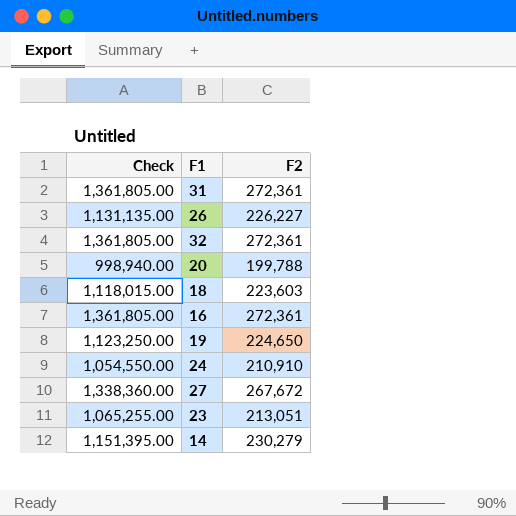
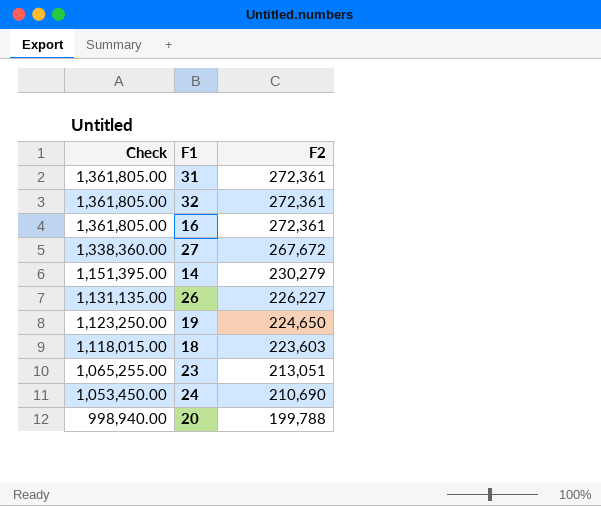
row order: none -> Check descending
24 | Check: 1,054,550.00 -> 1,053,450.00
24 | F2: 210,910 -> 210,690

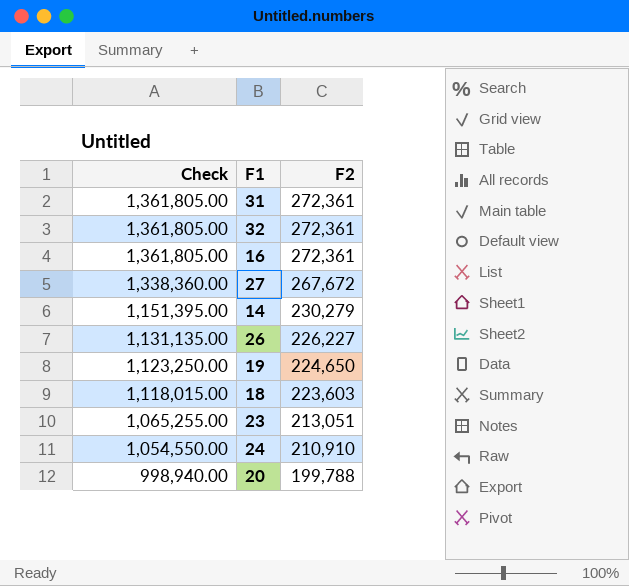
24 | Check: 1,053,450.00 -> 1,054,550.00
24 | F2: 210,690 -> 210,910

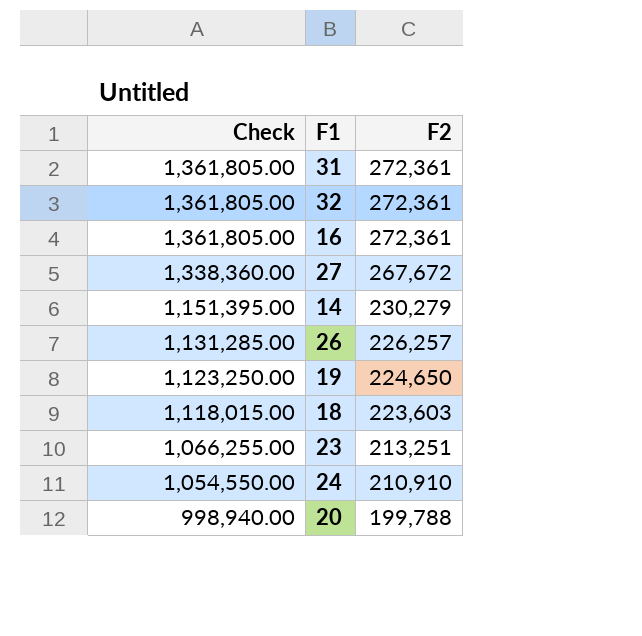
26 | Check: 1,131,135.00 -> 1,131,285.00
26 | F2: 226,227 -> 226,257
23 | Check: 1,065,255.00 -> 1,066,255.00
23 | F2: 213,051 -> 213,251

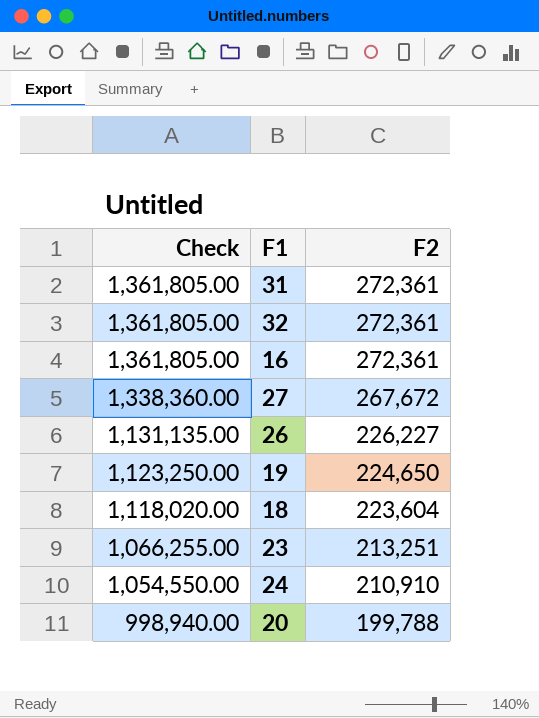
row 14: 1,151,395.00 | 230,279 -> none
26 | Check: 1,131,285.00 -> 1,131,135.00
26 | F2: 226,257 -> 226,227
18 | Check: 1,118,015.00 -> 1,118,020.00
18 | F2: 223,603 -> 223,604

